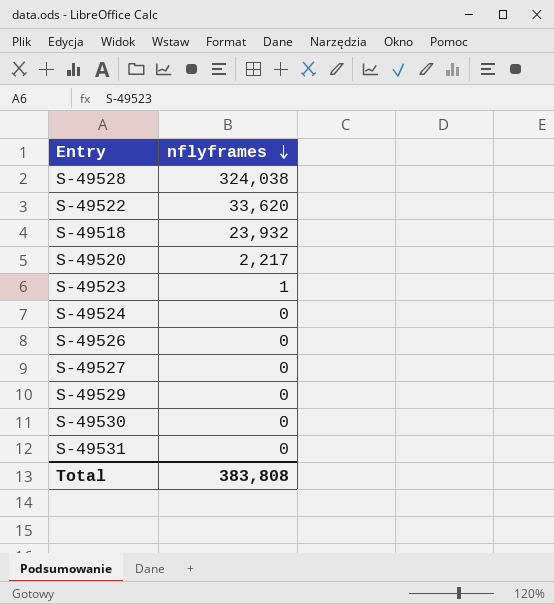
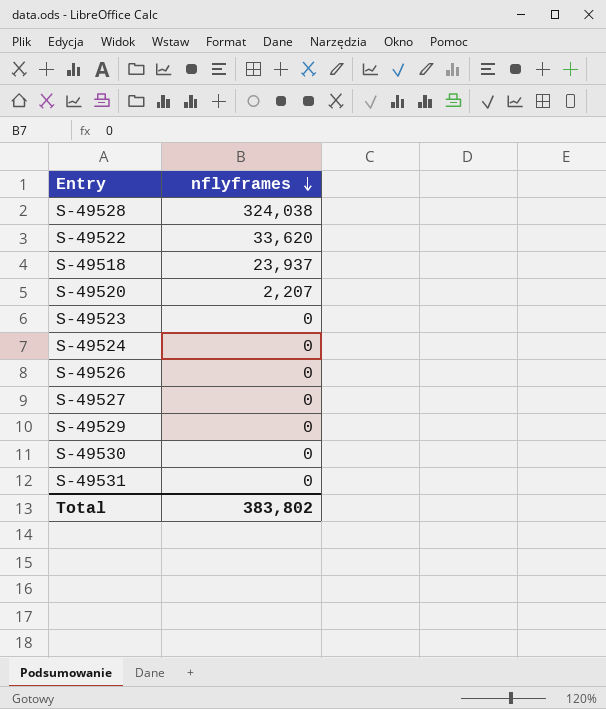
S-49518 | nflyframes: 23,932 -> 23,937
S-49520 | nflyframes: 2,217 -> 2,207
S-49523 | nflyframes: 1 -> 0
Total | nflyframes: 383,808 -> 383,802

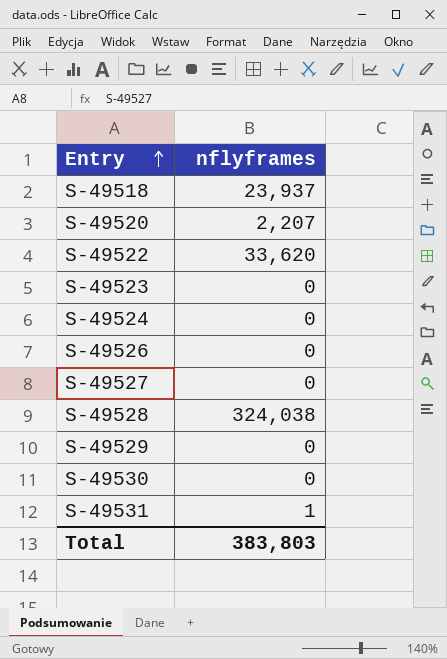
row order: nflyframes descending -> Entry ascending
S-49531 | nflyframes: 0 -> 1
Total | nflyframes: 383,802 -> 383,803

